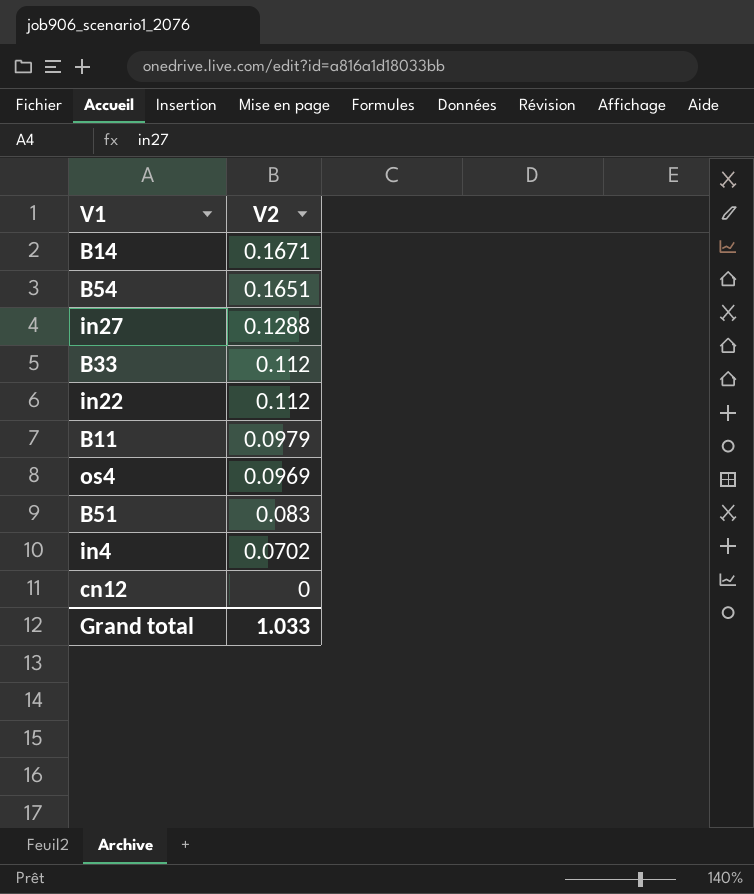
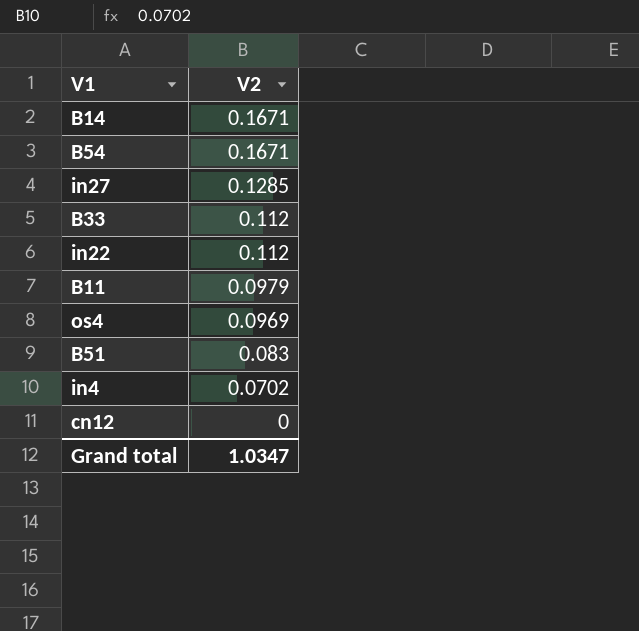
B54 | V2: 0.1651 -> 0.1671
in27 | V2: 0.1288 -> 0.1285
Grand total | V2: 1.033 -> 1.0347

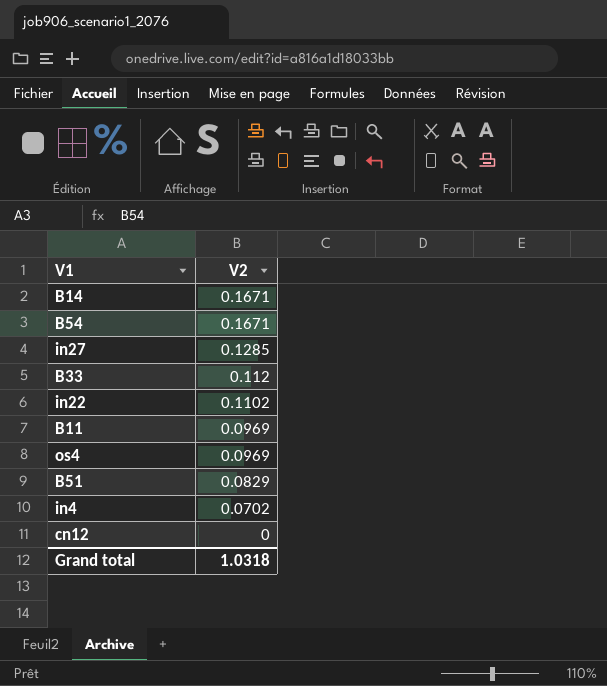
in22 | V2: 0.112 -> 0.1102
B11 | V2: 0.0979 -> 0.0969
B51 | V2: 0.083 -> 0.0829
Grand total | V2: 1.0347 -> 1.0318

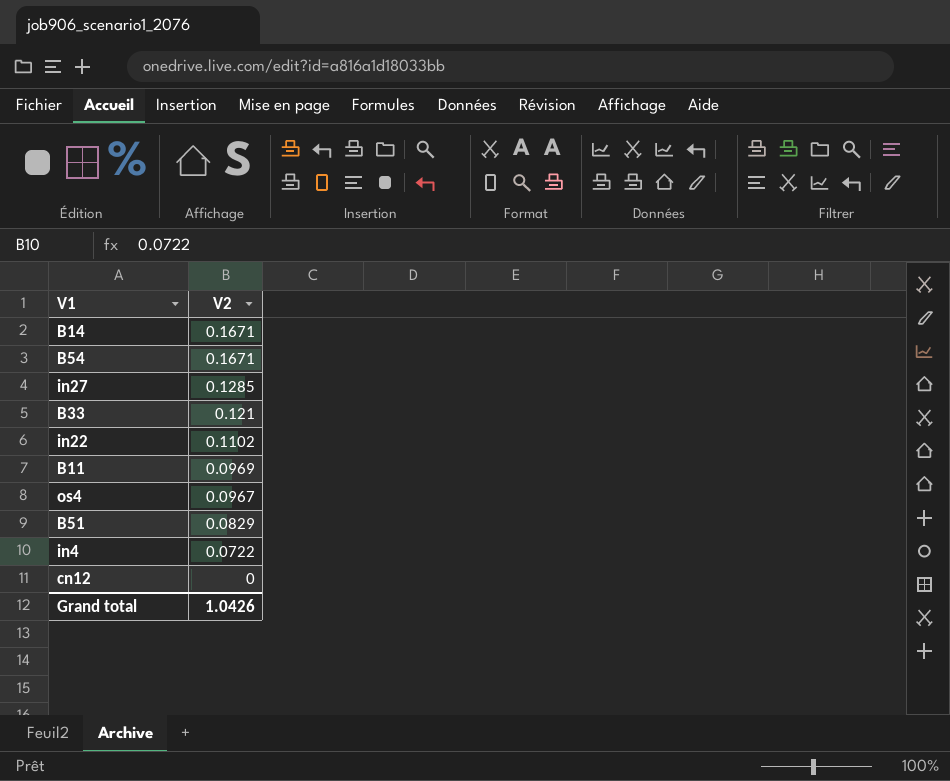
B33 | V2: 0.112 -> 0.121
os4 | V2: 0.0969 -> 0.0967
in4 | V2: 0.0702 -> 0.0722
Grand total | V2: 1.0318 -> 1.0426

